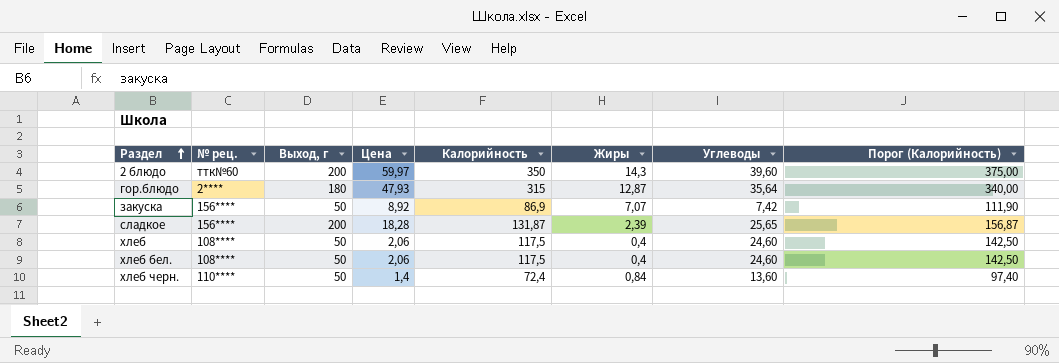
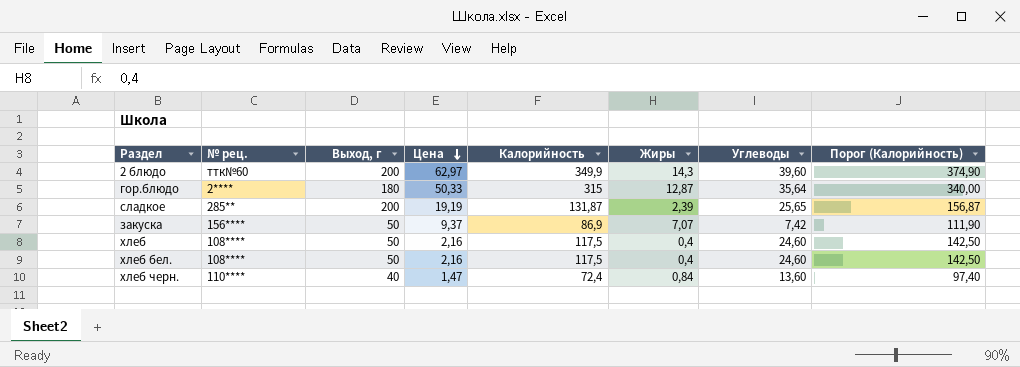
row order: Раздел ascending -> Цена descending
2 блюдо | Цена: 59,97 -> 62,97
2 блюдо | Калорийность: 350 -> 349,9
2 блюдо | Порог (Калорийность): 375,00 -> 374,90
гор.блюдо | Цена: 47,93 -> 50,33
сладкое | № рец.: 156**** -> 285**
сладкое | Цена: 18,28 -> 19,19
закуска | Цена: 8,92 -> 9,37
хлеб | Цена: 2,06 -> 2,16
хлеб бел. | Цена: 2,06 -> 2,16
хлеб черн. | Выход, г: 50 -> 40
хлеб черн. | Цена: 1,4 -> 1,47

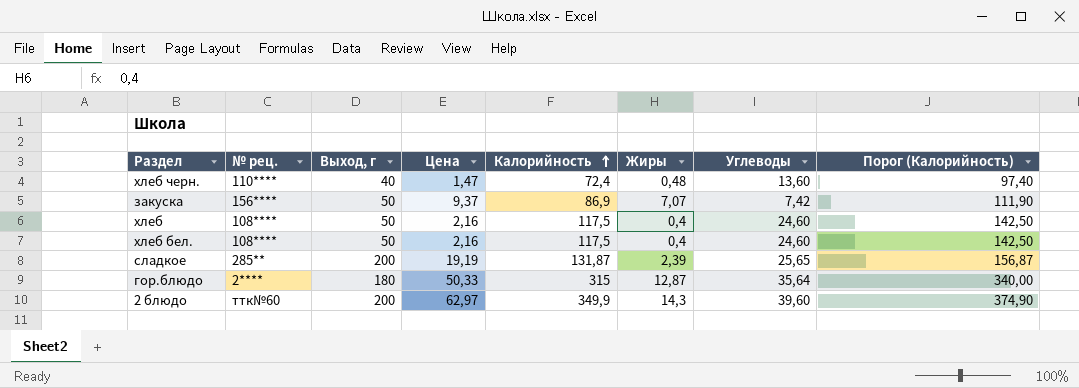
row order: Цена descending -> Калорийность ascending
хлеб черн. | Жиры: 0,84 -> 0,48

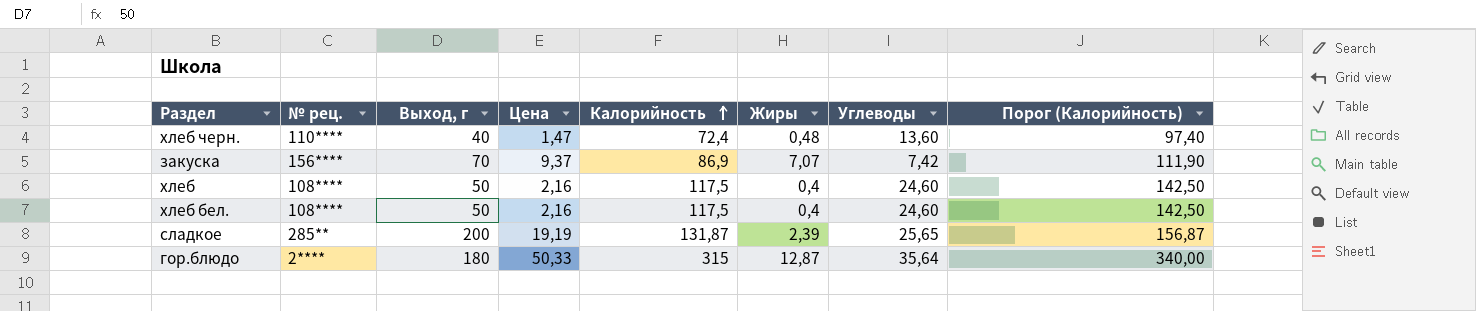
row 2 блюдо: ттк№60 | 200 | 62,97 | 349,9 | 14,3 | 39,60 | 374,90 -> none
закуска | Выход, г: 50 -> 70

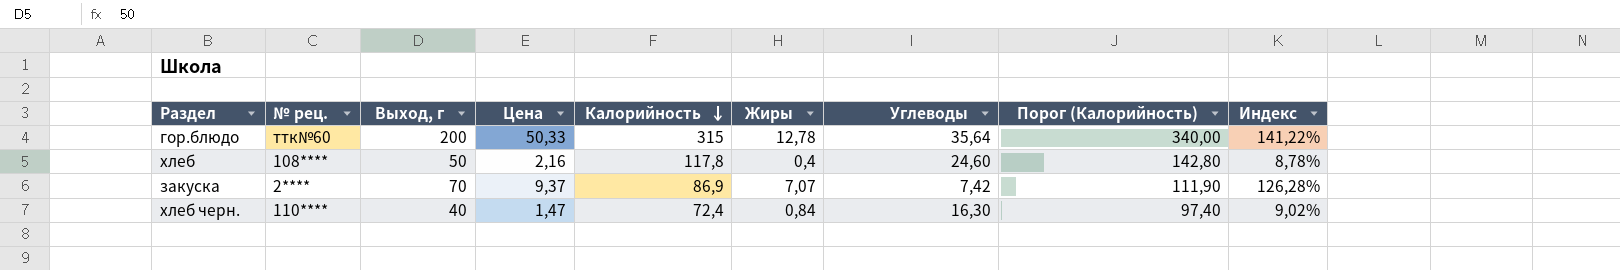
row order: Калорийность ascending -> Калорийность descending
column Индекс | formula: none -> [Цена] / [Углеводы]
row хлеб бел.: 108**** | 50 | 2,16 | 117,5 | 0,4 | 24,60 | 142,50 -> none
row сладкое: 285** | 200 | 19,19 | 131,87 | 2,39 | 25,65 | 156,87 -> none
гор.блюдо | № рец.: 2**** -> ттк№60
гор.блюдо | Выход, г: 180 -> 200
гор.блюдо | Жиры: 12,87 -> 12,78
хлеб | Калорийность: 117,5 -> 117,8
хлеб | Порог (Калорийность): 142,50 -> 142,80
закуска | № рец.: 156**** -> 2****
хлеб черн. | Жиры: 0,48 -> 0,84
хлеб черн. | Углеводы: 13,60 -> 16,30

